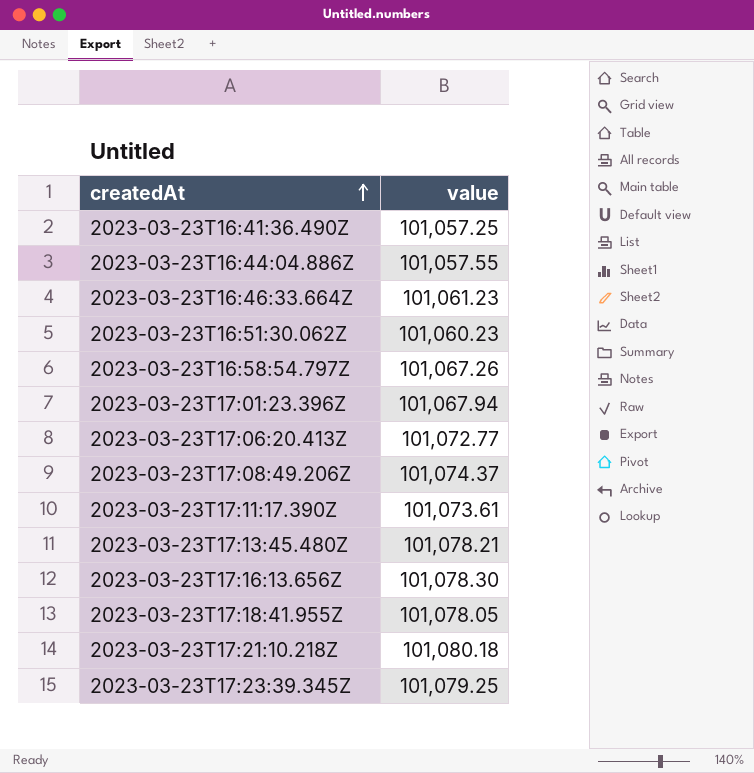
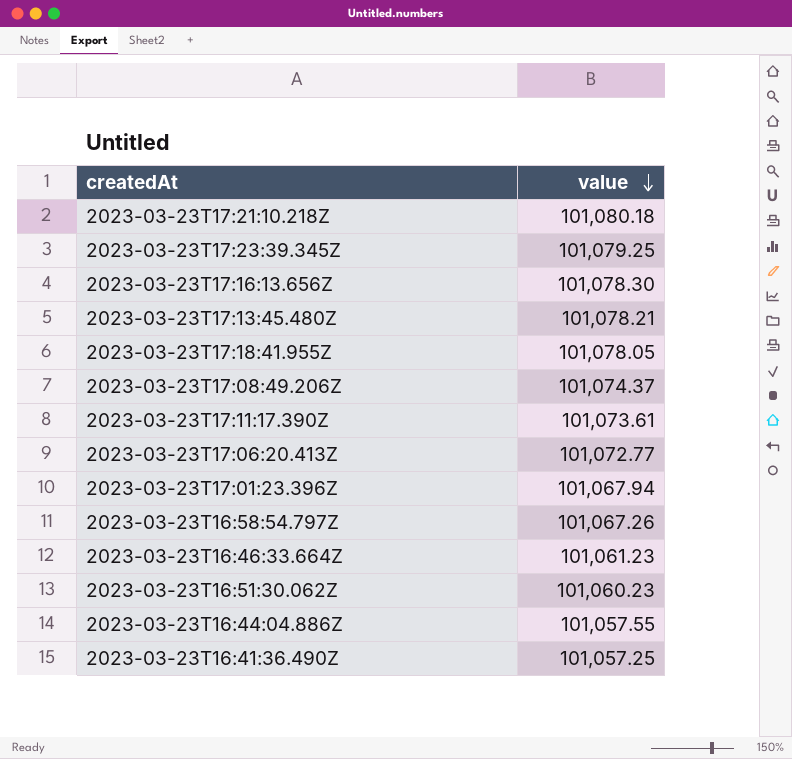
row order: createdAt ascending -> value descending

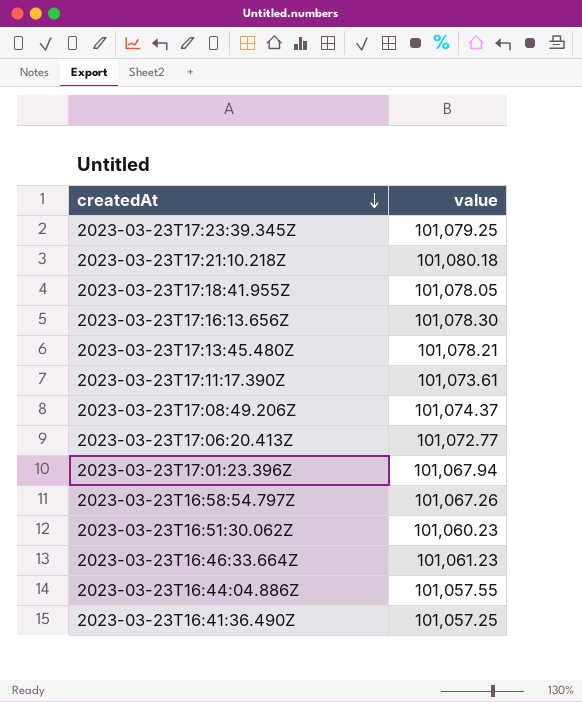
row order: value descending -> createdAt descending

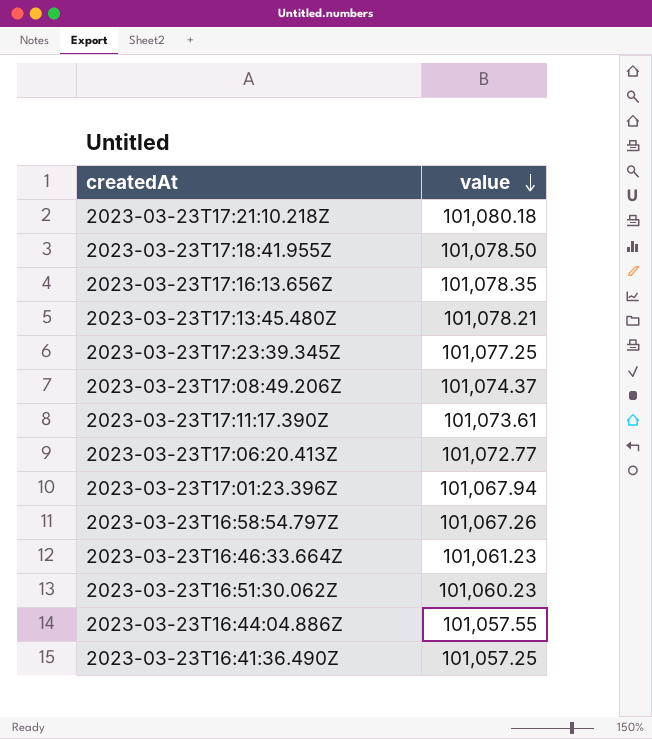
row order: createdAt descending -> value descending
2023-03-23T17:18:41.955Z | value: 101,078.05 -> 101,078.50
2023-03-23T17:16:13.656Z | value: 101,078.30 -> 101,078.35
2023-03-23T17:23:39.345Z | value: 101,079.25 -> 101,077.25

